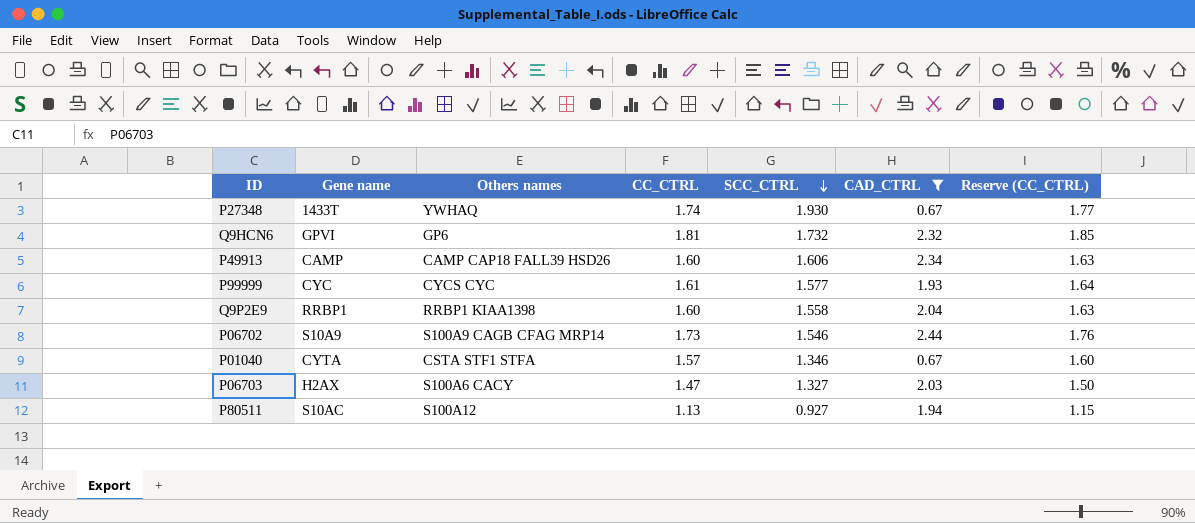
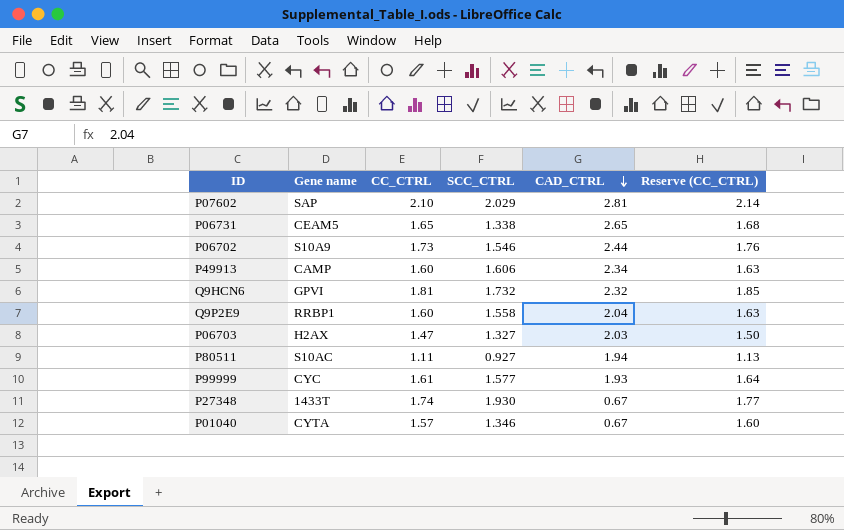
filter: CAD_CTRL <= 2.44 -> none
row order: SCC_CTRL descending -> CAD_CTRL descending
column Others names | position: 3 -> none
P80511 | CC_CTRL: 1.13 -> 1.11
P80511 | Reserve (CC_CTRL): 1.15 -> 1.13

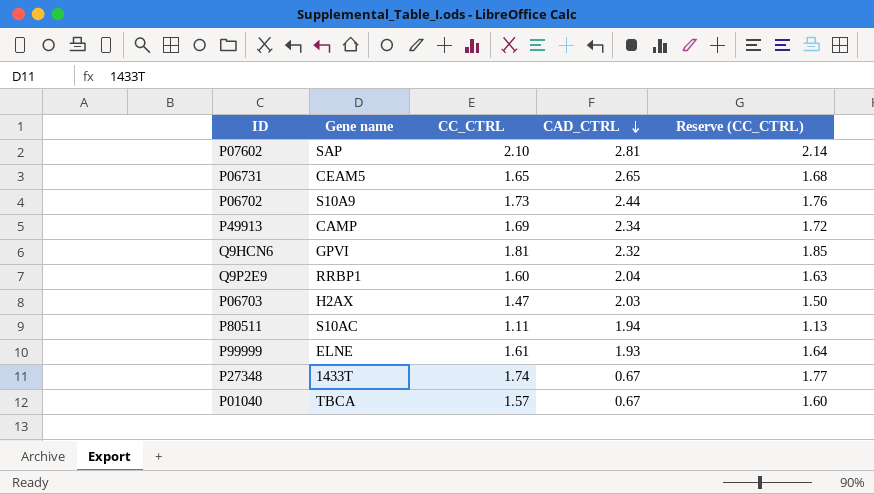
column SCC_CTRL | position: 4 -> none
P49913 | CC_CTRL: 1.60 -> 1.69
P49913 | Reserve (CC_CTRL): 1.63 -> 1.72
P99999 | Gene name: CYC -> ELNE
P01040 | Gene name: CYTA -> TBCA

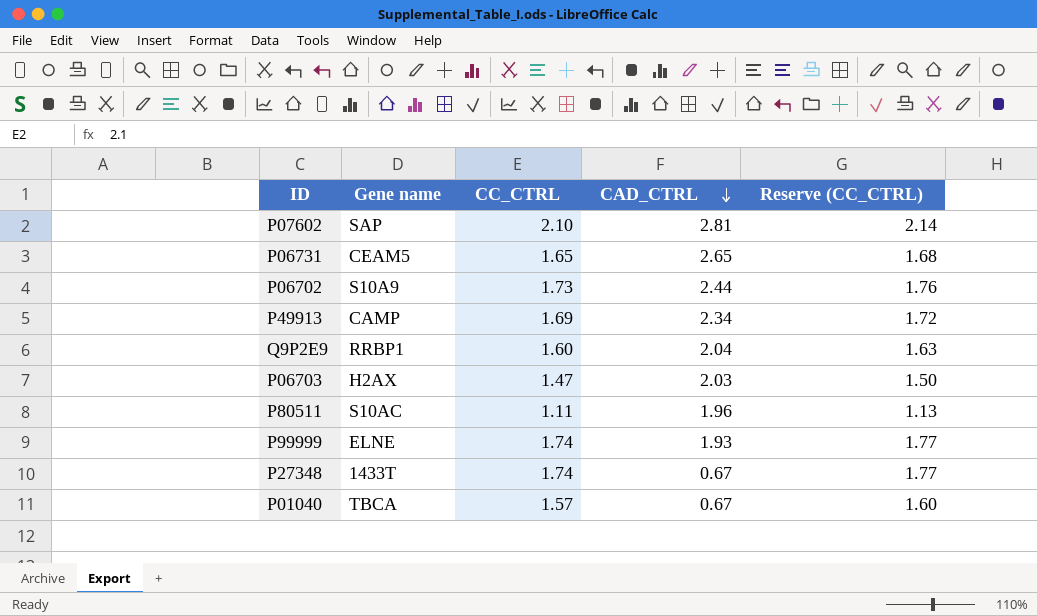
row Q9HCN6: GPVI | 1.81 | 2.32 | 1.85 -> none
P80511 | CAD_CTRL: 1.94 -> 1.96
P99999 | CC_CTRL: 1.61 -> 1.74
P99999 | Reserve (CC_CTRL): 1.64 -> 1.77

